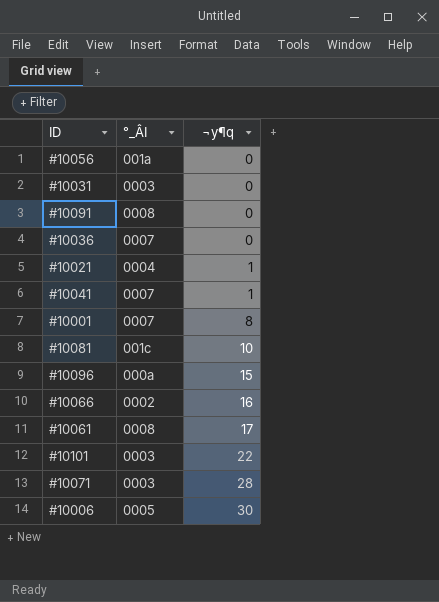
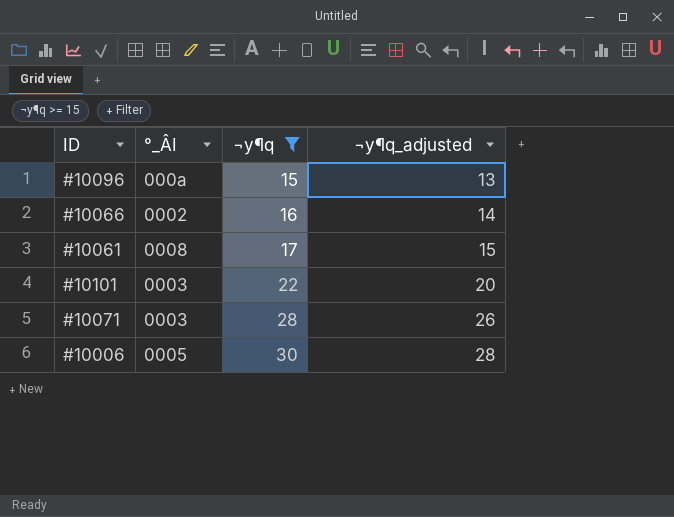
filter: none -> ¬y¶q >= 15
column ¬y¶q_adjusted | formula: none -> [¬y¶q] - 2

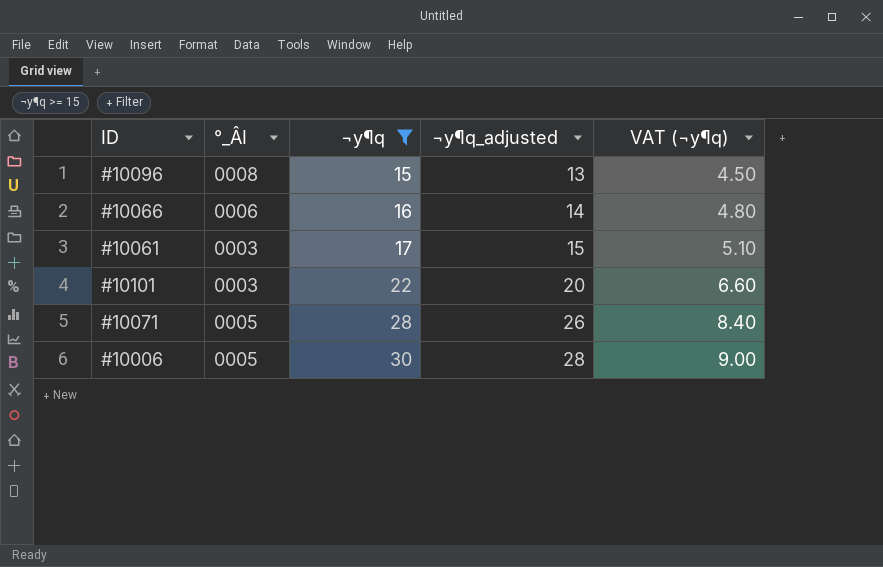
column VAT (¬y¶q) | formula: none -> [¬y¶q] * 0.3
#10096 | °_ÂI: 000a -> 0008
#10066 | °_ÂI: 0002 -> 0006
#10061 | °_ÂI: 0008 -> 0003
#10071 | °_ÂI: 0003 -> 0005

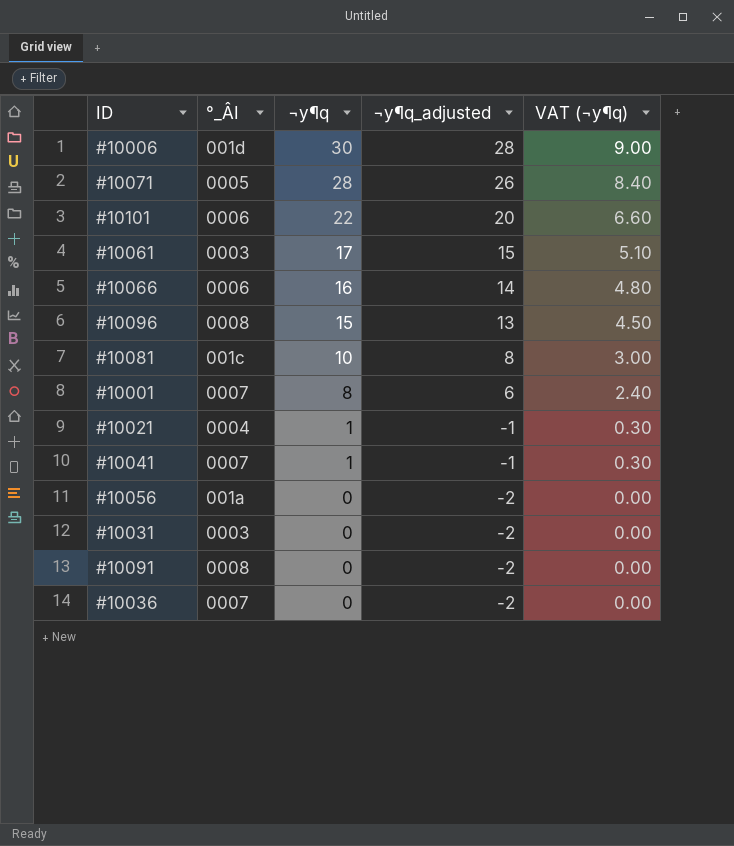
filter: ¬y¶q >= 15 -> none
row order: ¬y¶q ascending -> ¬y¶q descending
#10006 | °_ÂI: 0005 -> 001d
#10101 | °_ÂI: 0003 -> 0006

